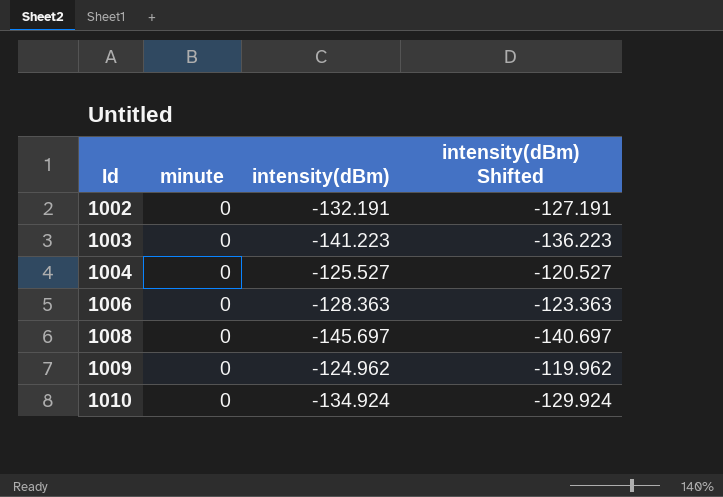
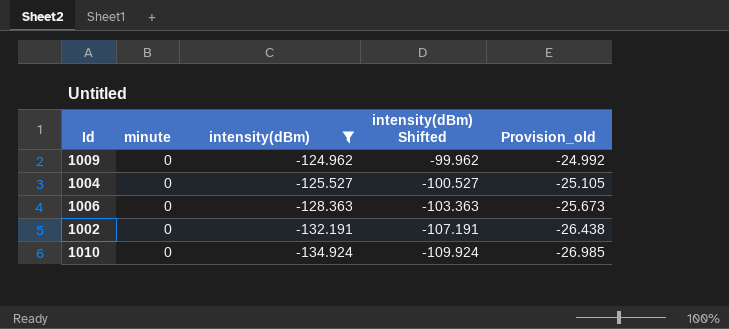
filter: none -> intensity(dBm) >= -134.924
row order: Id ascending -> intensity(dBm) descending
column intensity(dBm) Shifted | formula: [intensity(dBm)] + 5 -> [intensity(dBm)] + 25
column Provision_old | formula: none -> [intensity(dBm)] * 0.2

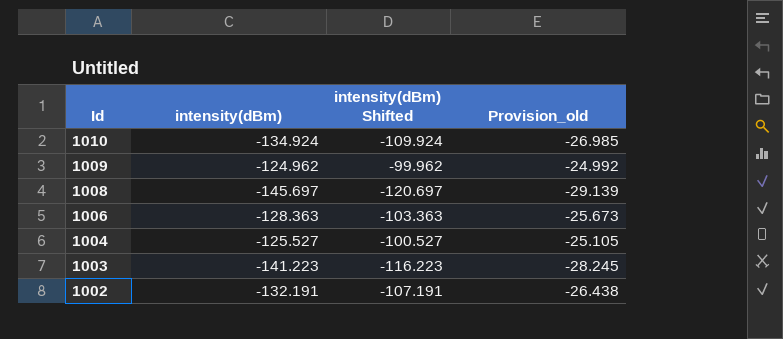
filter: intensity(dBm) >= -134.924 -> none
row order: intensity(dBm) descending -> Id descending
column minute | position: 2 -> none

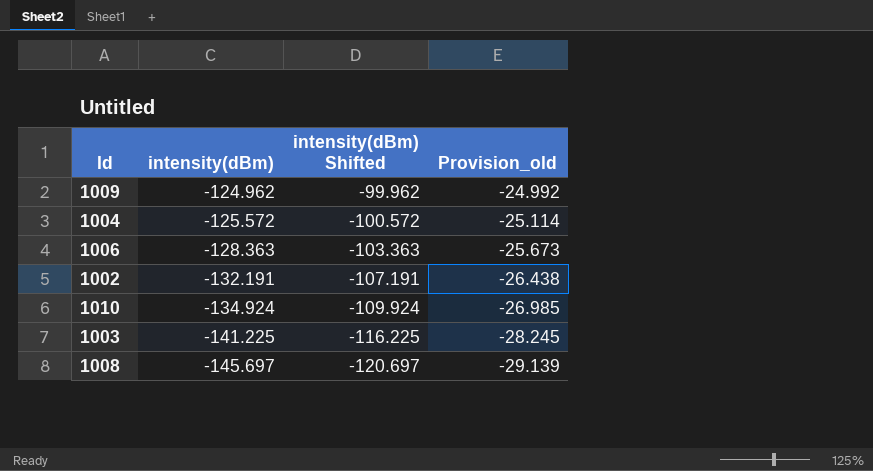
row order: Id descending -> intensity(dBm) descending
1004 | intensity(dBm): -125.527 -> -125.572
1004 | intensity(dBm) Shifted: -100.527 -> -100.572
1004 | Provision_old: -25.105 -> -25.114
1003 | intensity(dBm): -141.223 -> -141.225
1003 | intensity(dBm) Shifted: -116.223 -> -116.225

